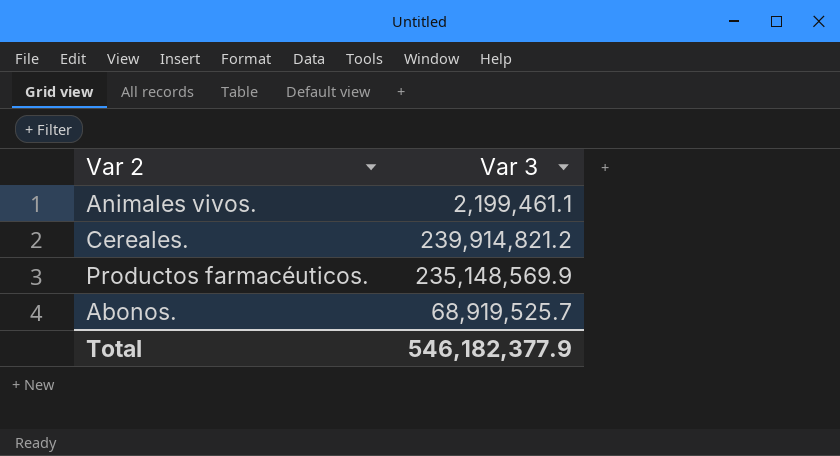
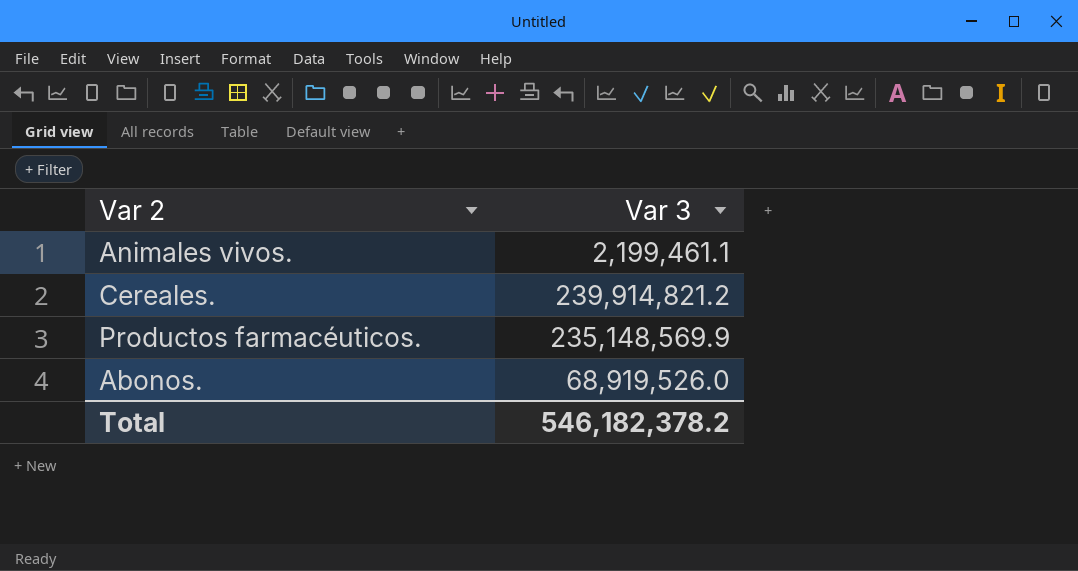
Abonos. | Var 3: 68,919,525.7 -> 68,919,526.0
Total | Var 3: 546,182,377.9 -> 546,182,378.2

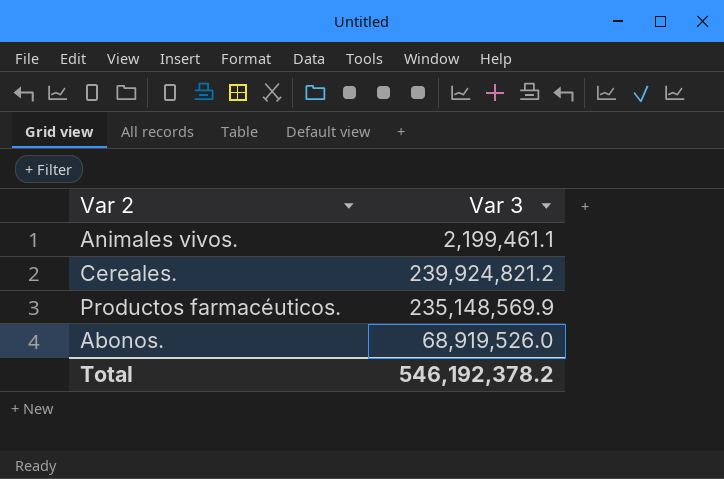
Cereales. | Var 3: 239,914,821.2 -> 239,924,821.2
Total | Var 3: 546,182,378.2 -> 546,192,378.2

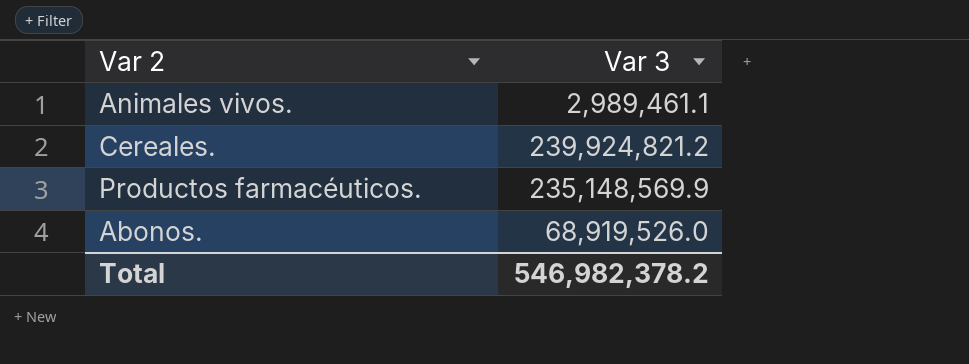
Animales vivos. | Var 3: 2,199,461.1 -> 2,989,461.1
Total | Var 3: 546,192,378.2 -> 546,982,378.2

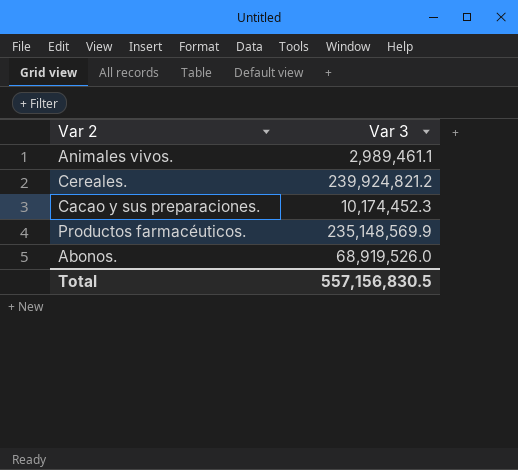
row Cacao y sus preparaciones.: none -> 10,174,452.3
Total | Var 3: 546,982,378.2 -> 557,156,830.5

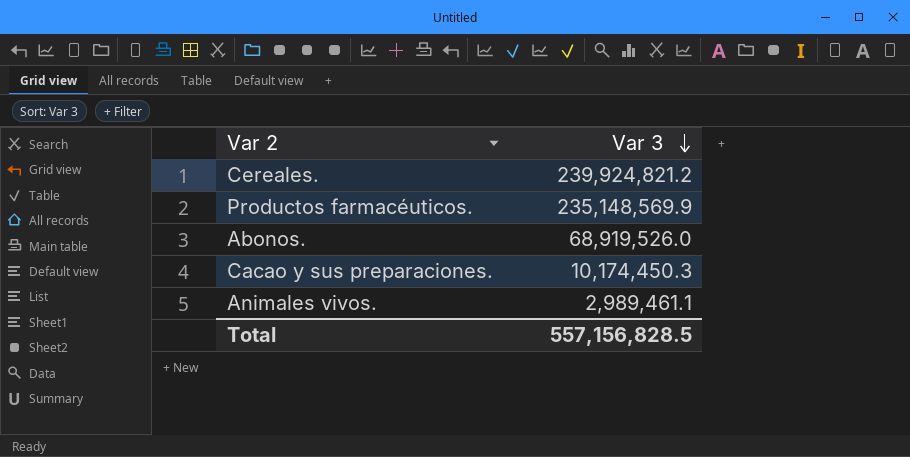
row order: none -> Var 3 descending
Cacao y sus preparaciones. | Var 3: 10,174,452.3 -> 10,174,450.3
Total | Var 3: 557,156,830.5 -> 557,156,828.5

